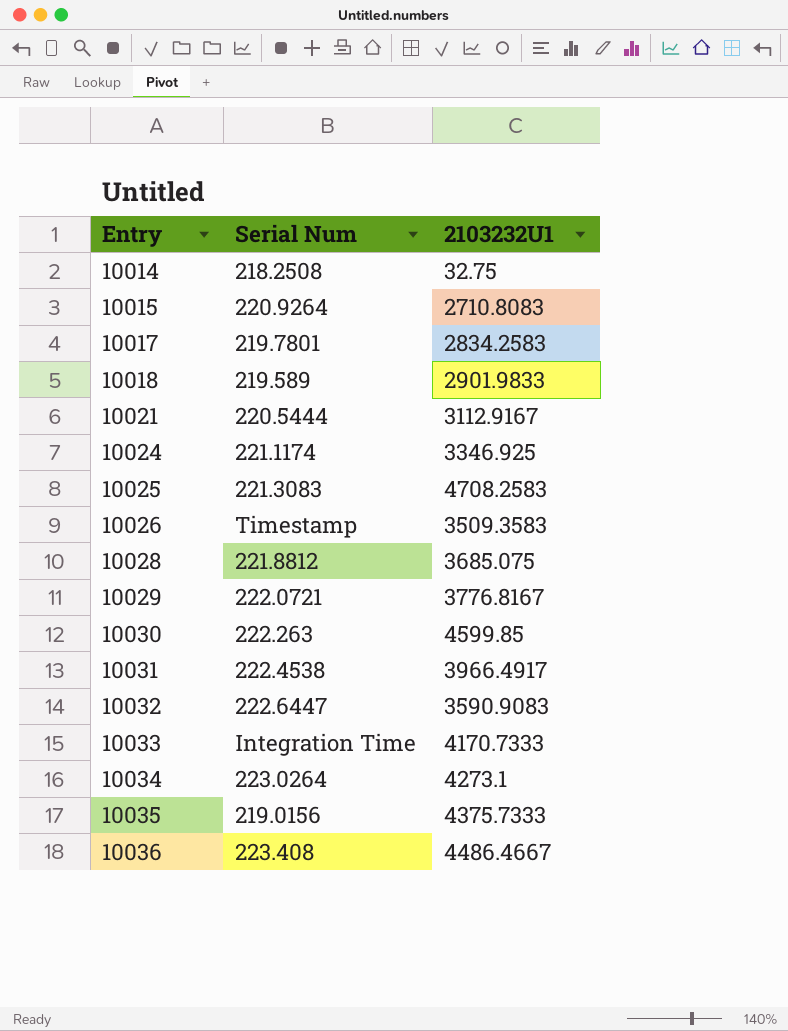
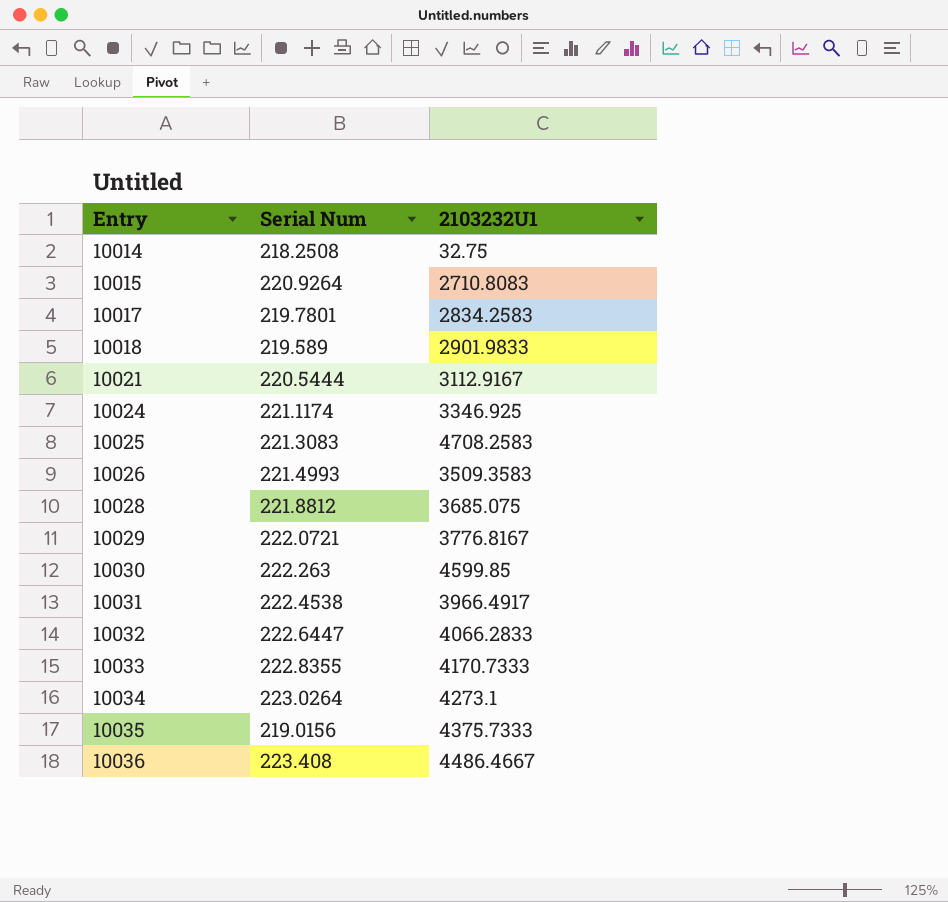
10026 | Serial Num: Timestamp -> 221.4993
10032 | 2103232U1: 3590.9083 -> 4066.2833
10033 | Serial Num: Integration Time -> 222.8355

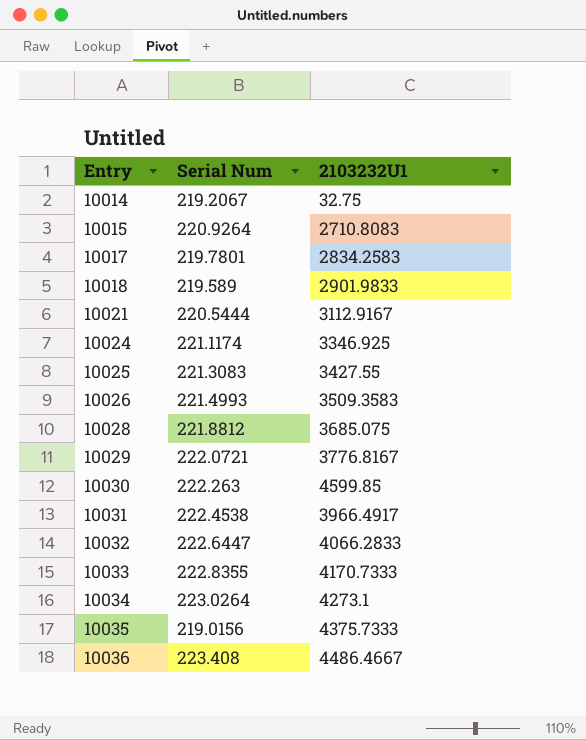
10014 | Serial Num: 218.2508 -> 219.2067
10025 | 2103232U1: 4708.2583 -> 3427.55

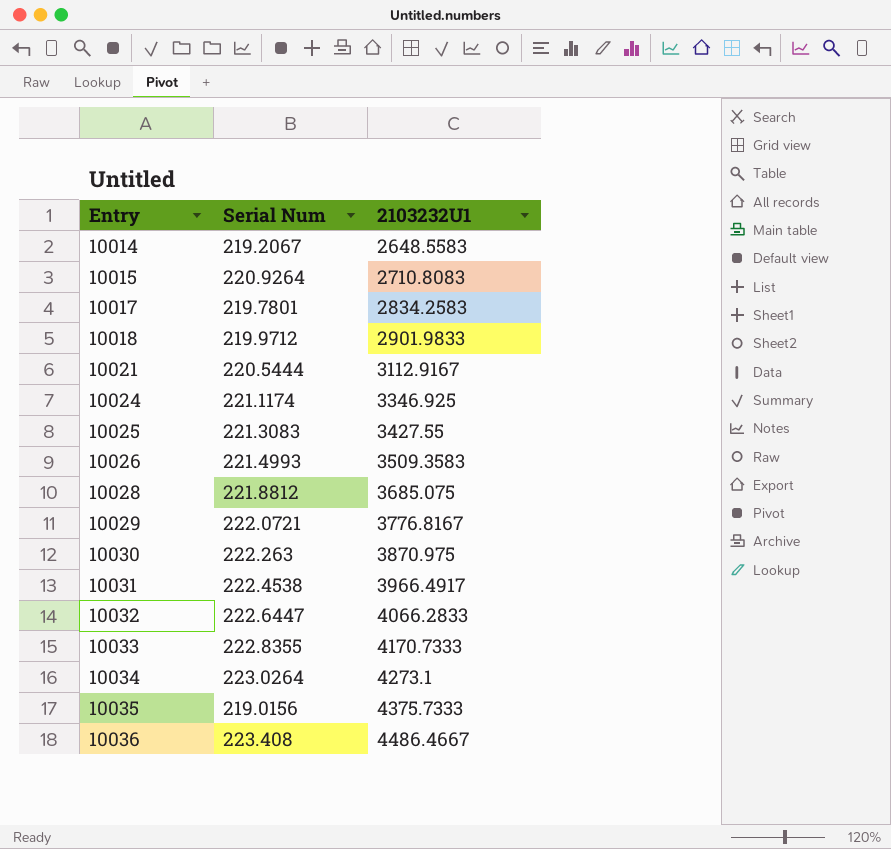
10014 | 2103232U1: 32.75 -> 2648.5583
10018 | Serial Num: 219.589 -> 219.9712
10030 | 2103232U1: 4599.85 -> 3870.975

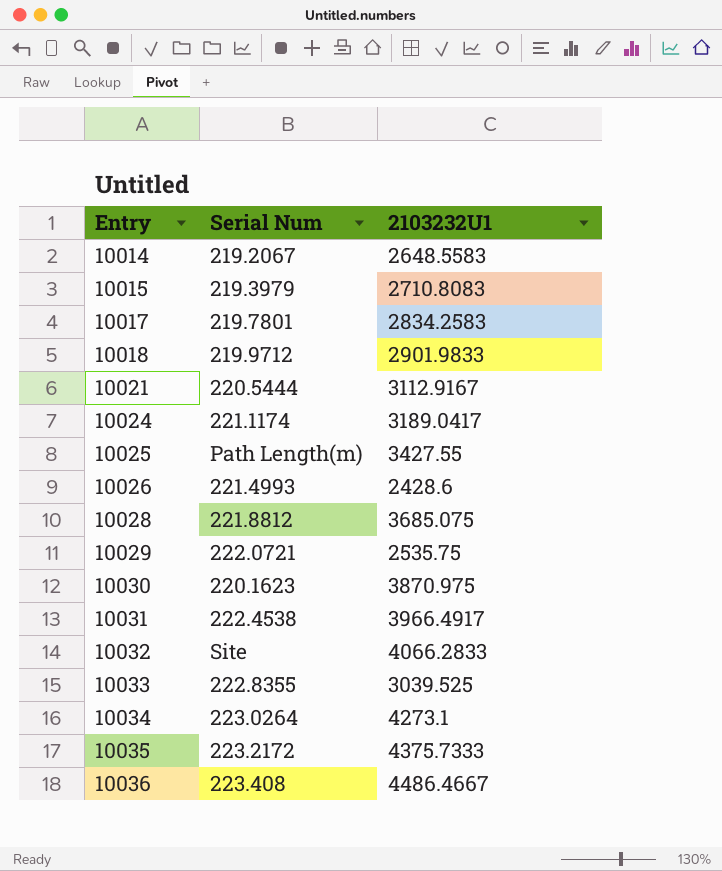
10015 | Serial Num: 220.9264 -> 219.3979
10024 | 2103232U1: 3346.925 -> 3189.0417
10025 | Serial Num: 221.3083 -> Path Length(m)
10026 | 2103232U1: 3509.3583 -> 2428.6
10029 | 2103232U1: 3776.8167 -> 2535.75
10030 | Serial Num: 222.263 -> 220.1623
10032 | Serial Num: 222.6447 -> Site
10033 | 2103232U1: 4170.7333 -> 3039.525
10035 | Serial Num: 219.0156 -> 223.2172

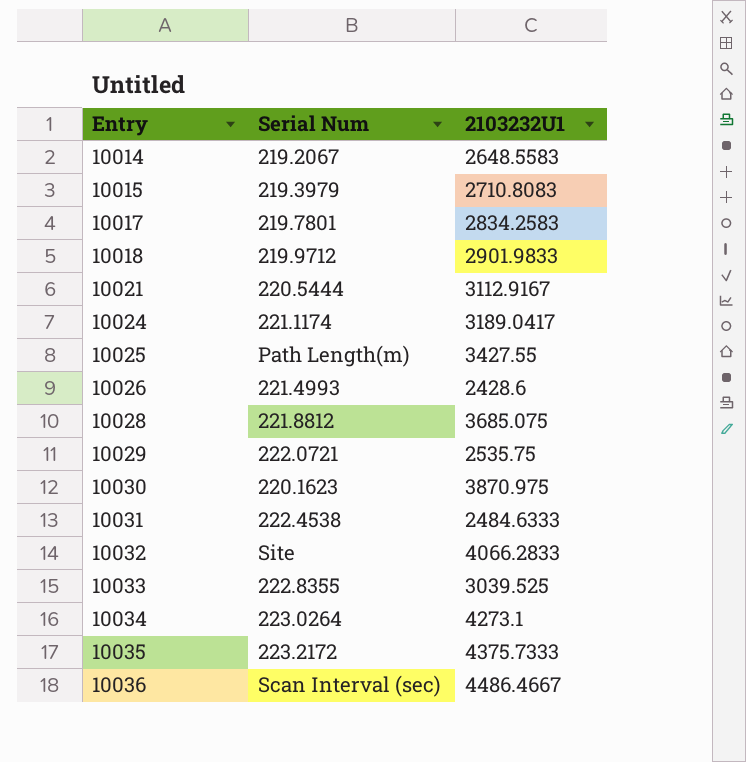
10031 | 2103232U1: 3966.4917 -> 2484.6333
10036 | Serial Num: 223.408 -> Scan Interval (sec)

